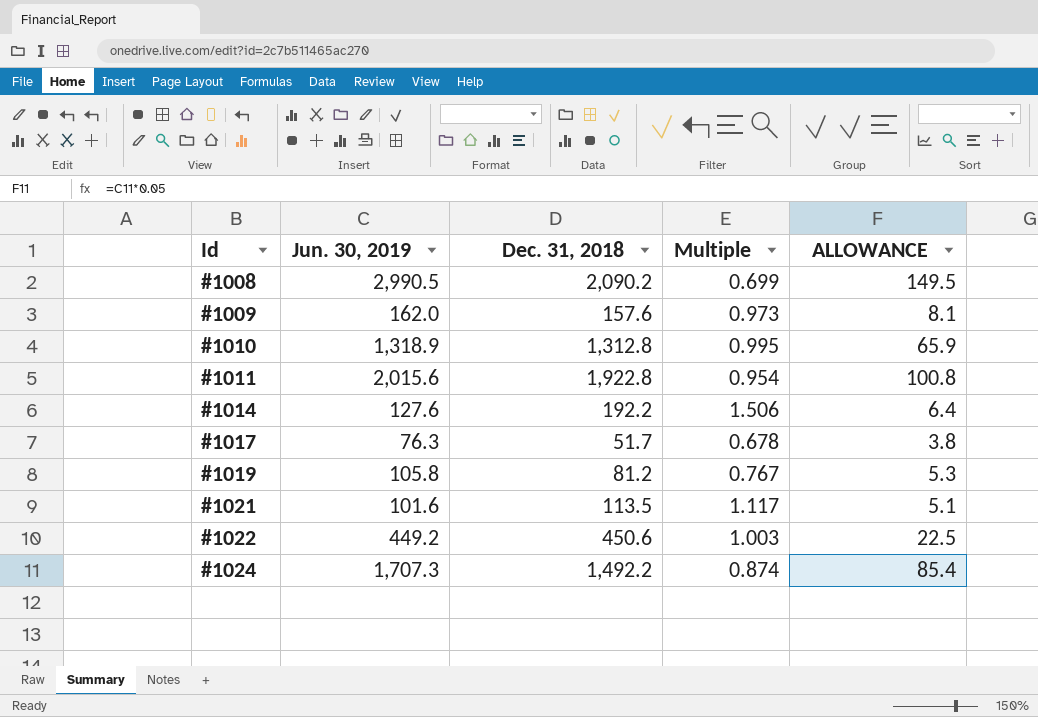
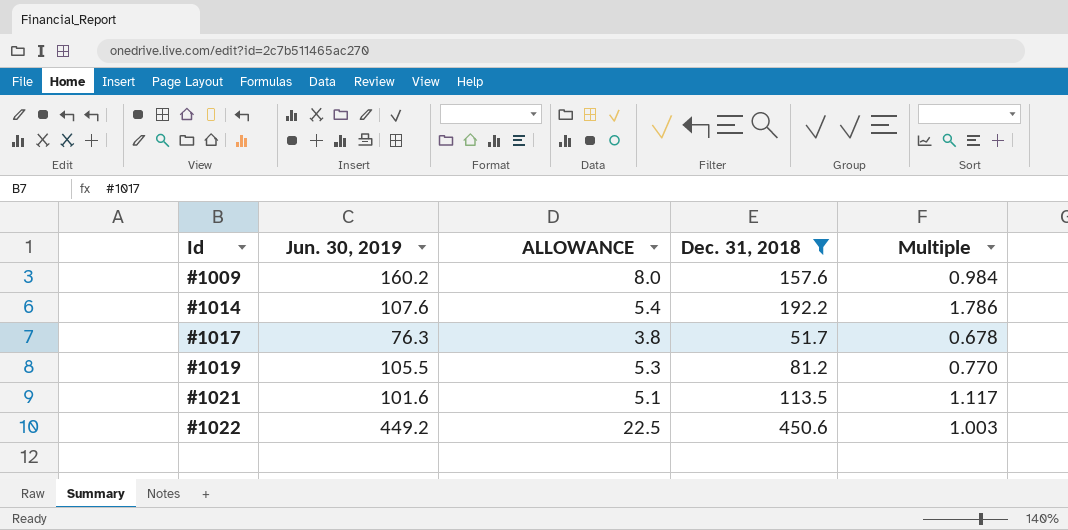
filter: none -> Dec. 31, 2018 <= 450.6
column ALLOWANCE | position: 5 -> 3
#1009 | Jun. 30, 2019: 162.0 -> 160.2
#1009 | ALLOWANCE: 8.1 -> 8.0
#1009 | Multiple: 0.973 -> 0.984
#1014 | Jun. 30, 2019: 127.6 -> 107.6
#1014 | ALLOWANCE: 6.4 -> 5.4
#1014 | Multiple: 1.506 -> 1.786
#1019 | Jun. 30, 2019: 105.8 -> 105.5
#1019 | Multiple: 0.767 -> 0.770

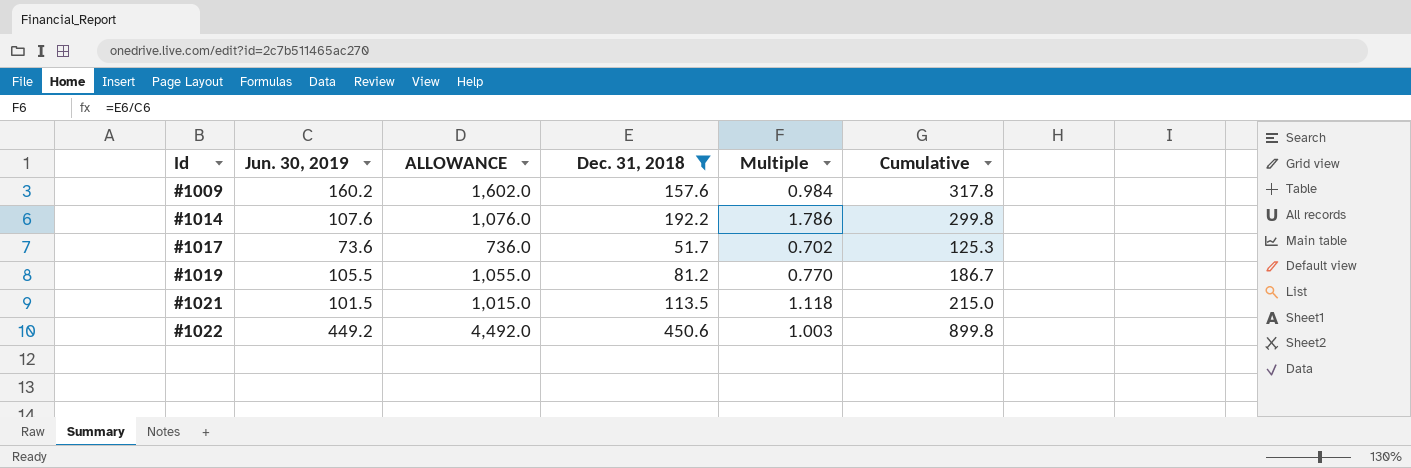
column ALLOWANCE | formula: [Jun. 30, 2019] * 0.05 -> [Jun. 30, 2019] * 10
column Cumulative | formula: none -> [Jun. 30, 2019] + [Dec. 31, 2018]
#1017 | Jun. 30, 2019: 76.3 -> 73.6
#1017 | Multiple: 0.678 -> 0.702
#1021 | Jun. 30, 2019: 101.6 -> 101.5
#1021 | Multiple: 1.117 -> 1.118

